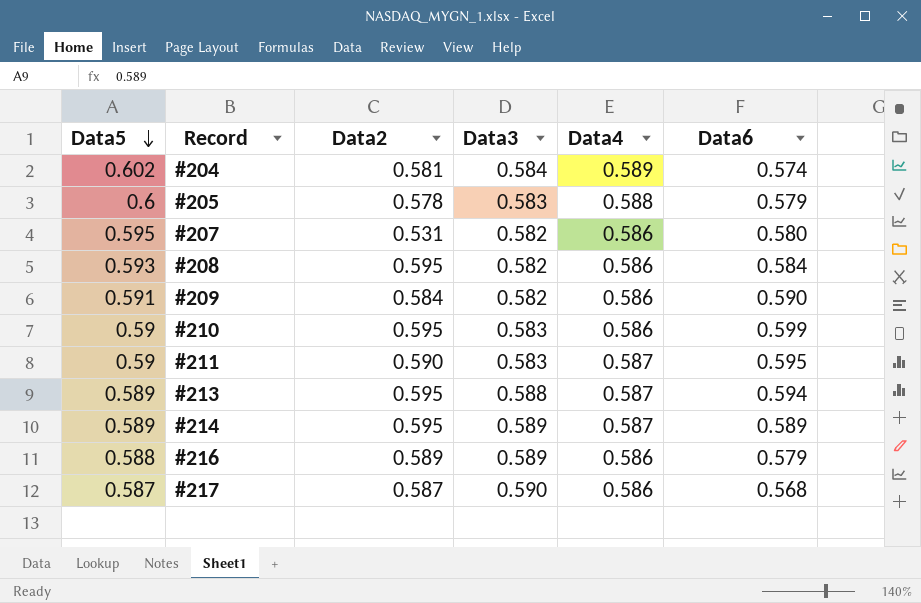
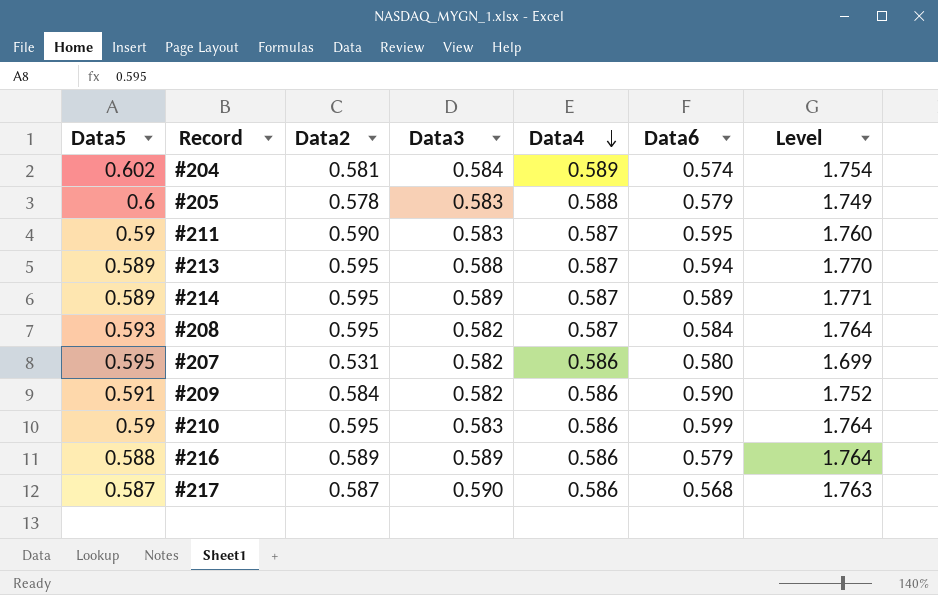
row order: Data5 descending -> Data4 descending
column Level | formula: none -> [Data2] + [Data3] + [Data4]
#208 | Data4: 0.586 -> 0.587

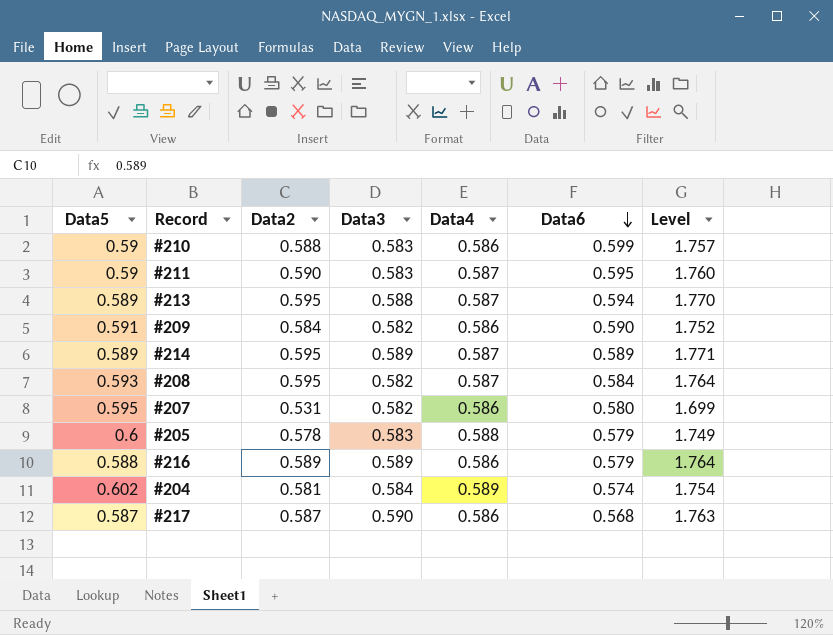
row order: Data4 descending -> Data6 descending
#210 | Data2: 0.595 -> 0.588
#210 | Level: 1.764 -> 1.757

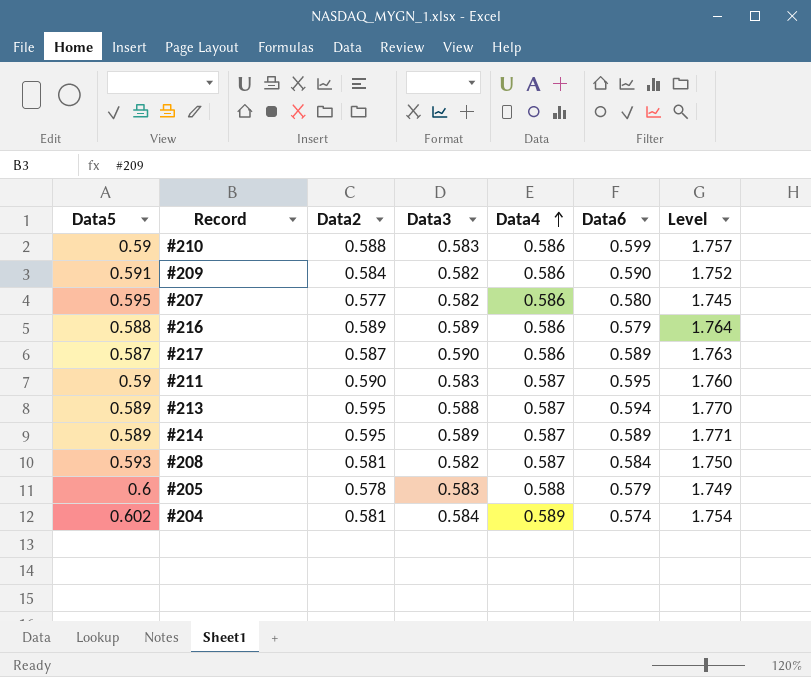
row order: Data6 descending -> Data4 ascending
#207 | Data2: 0.531 -> 0.577
#207 | Level: 1.699 -> 1.745
#217 | Data6: 0.568 -> 0.589
#208 | Data2: 0.595 -> 0.581
#208 | Level: 1.764 -> 1.750

